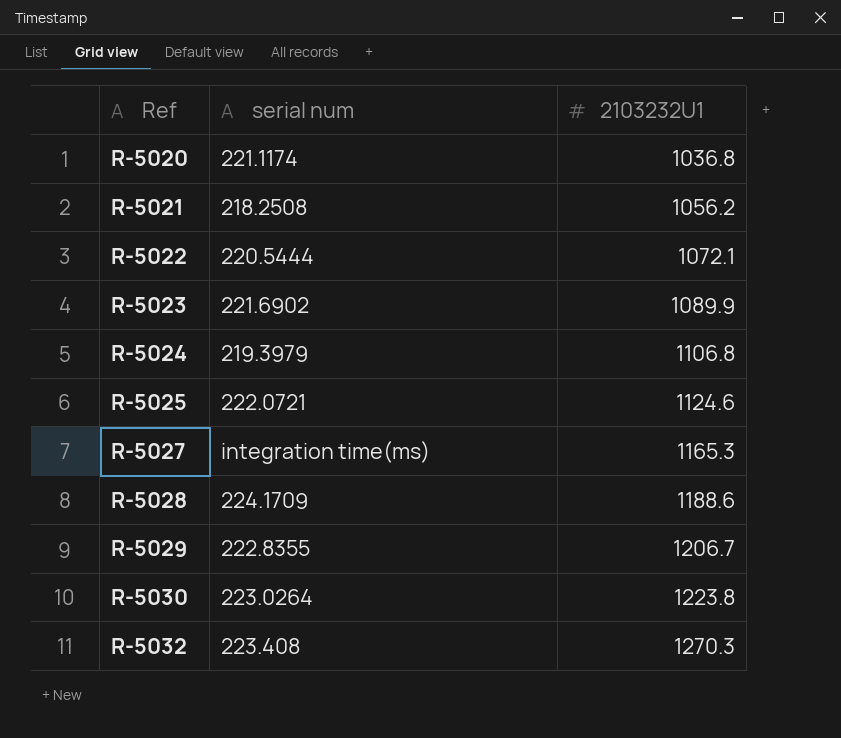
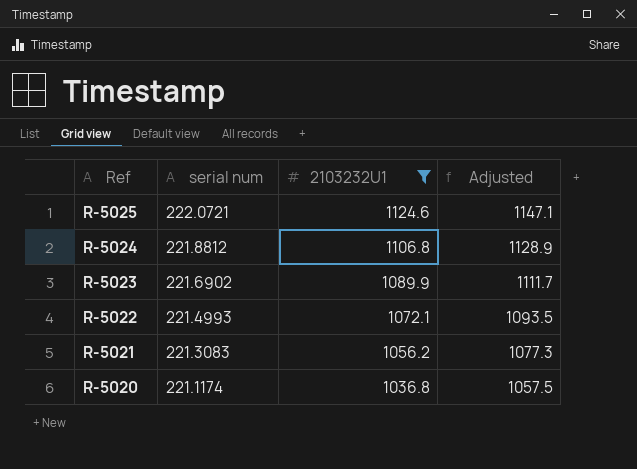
filter: none -> 2103232U1 <= 1124.6
row order: Ref ascending -> Ref descending
column Adjusted | formula: none -> [2103232U1] * 1.02
R-5024 | serial num: 219.3979 -> 221.8812
R-5022 | serial num: 220.5444 -> 221.4993
R-5021 | serial num: 218.2508 -> 221.3083

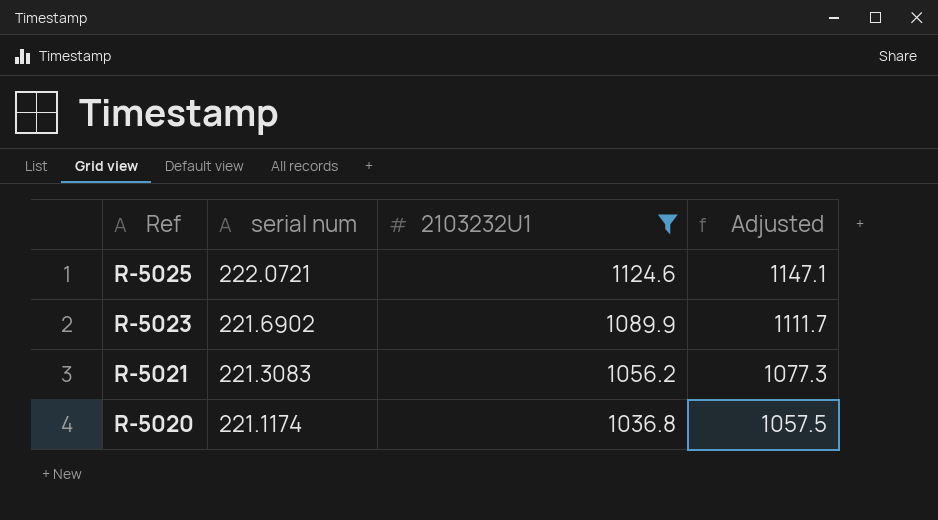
row R-5024: 221.8812 | 1106.8 | 1128.9 -> none
row R-5022: 221.4993 | 1072.1 | 1093.5 -> none

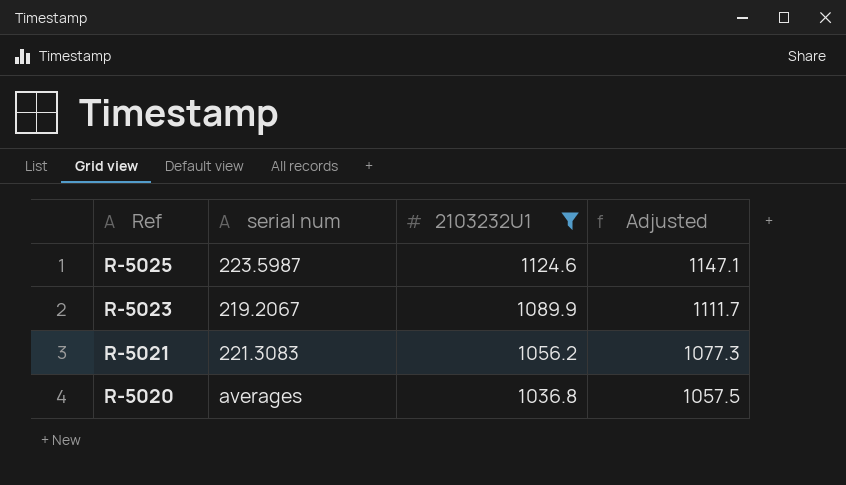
R-5025 | serial num: 222.0721 -> 223.5987
R-5023 | serial num: 221.6902 -> 219.2067
R-5020 | serial num: 221.1174 -> averages

